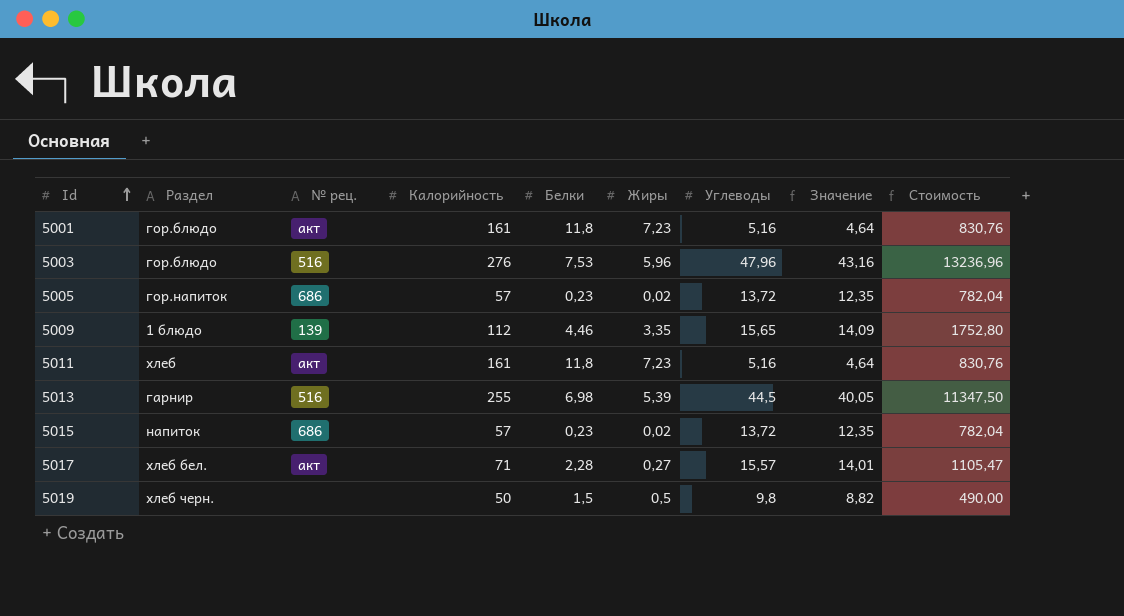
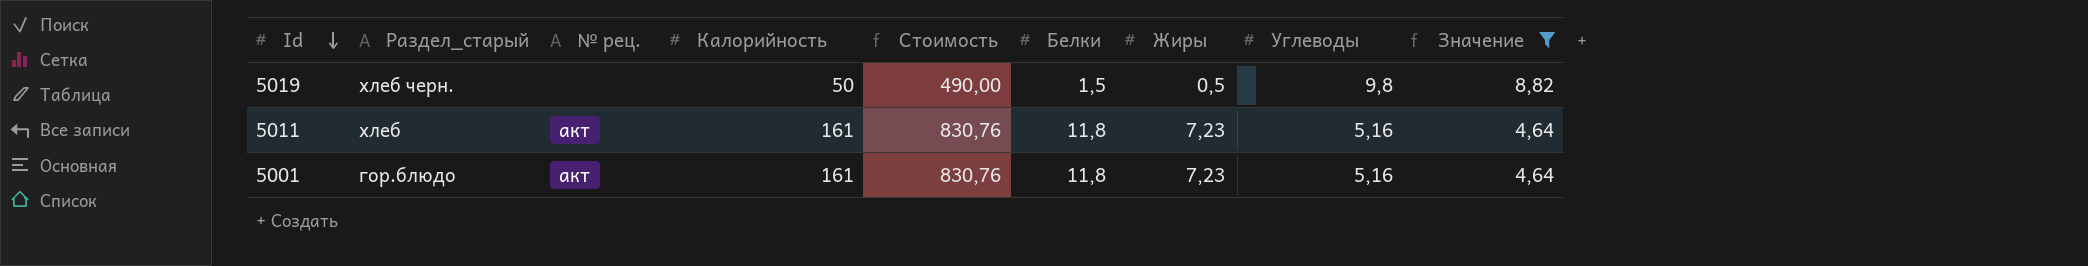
filter: none -> Значение <= 8,82
row order: Id ascending -> Id descending
column name: Раздел -> Раздел_старый
column Стоимость | position: 9 -> 5

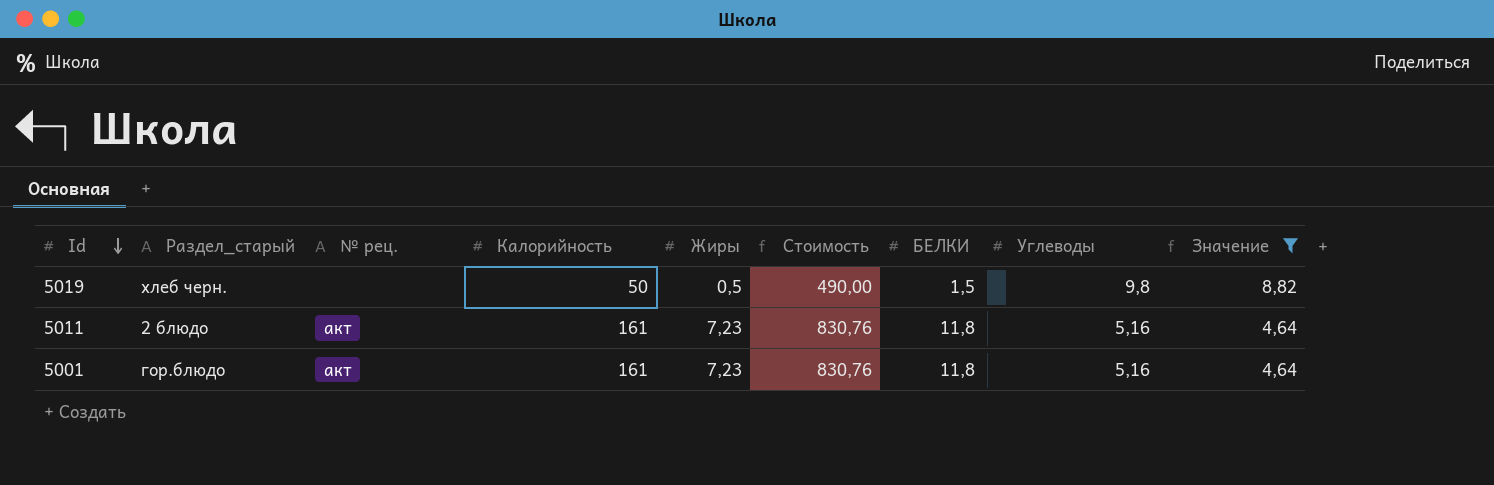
column Жиры | position: 7 -> 5
column name: Белки -> БЕЛКИ
5011 | Раздел_старый: хлеб -> 2 блюдо

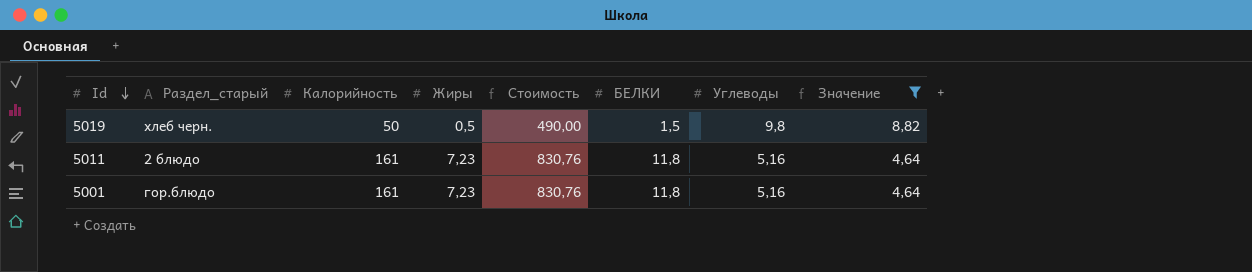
column № рец. | position: 3 -> none

